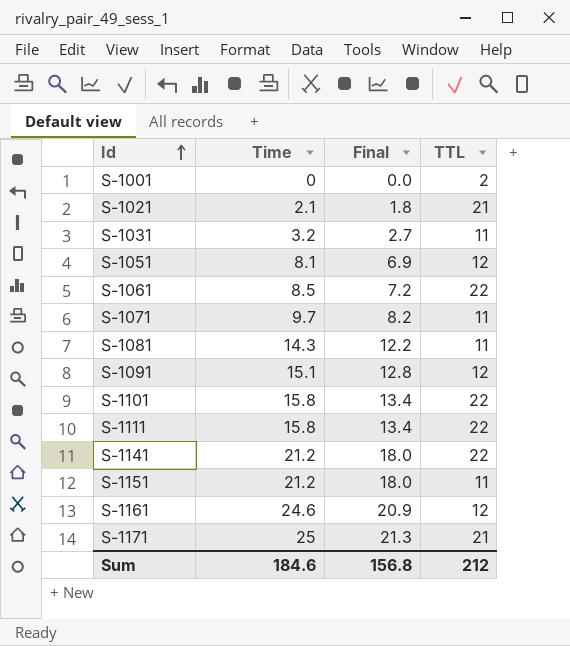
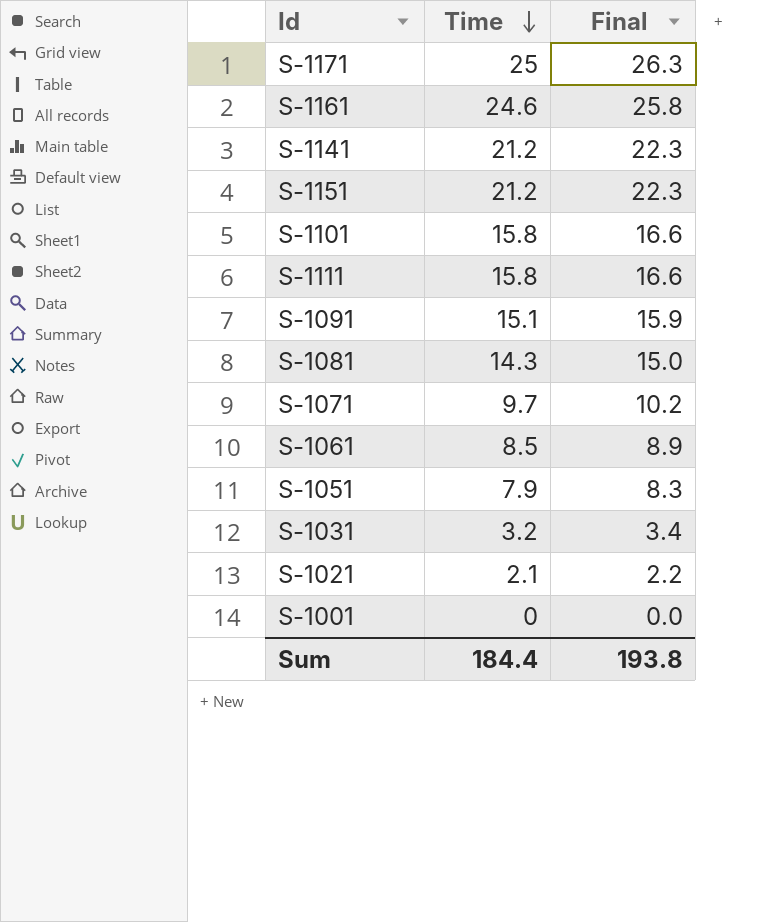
row order: Id ascending -> Time descending
column TTL | position: 4 -> none
column Final | formula: [Time] * 0.85 -> [Time] * 1.05
S-1051 | Time: 8.1 -> 7.9
Sum | Time: 184.6 -> 184.4
Sum | Final: 156.8 -> 193.8

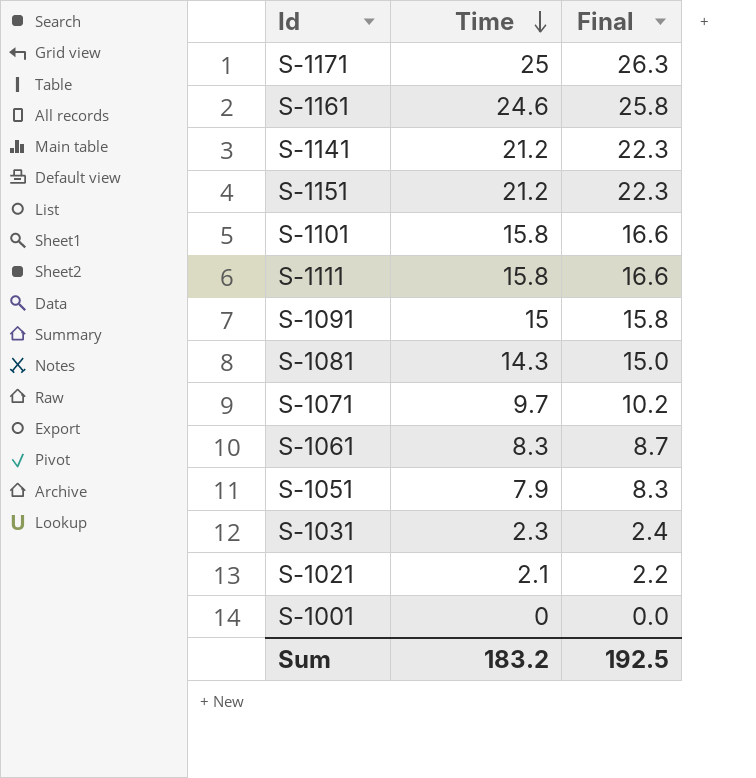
S-1091 | Time: 15.1 -> 15
S-1091 | Final: 15.9 -> 15.8
S-1061 | Time: 8.5 -> 8.3
S-1061 | Final: 8.9 -> 8.7
S-1031 | Time: 3.2 -> 2.3
S-1031 | Final: 3.4 -> 2.4
Sum | Time: 184.4 -> 183.2
Sum | Final: 193.8 -> 192.5

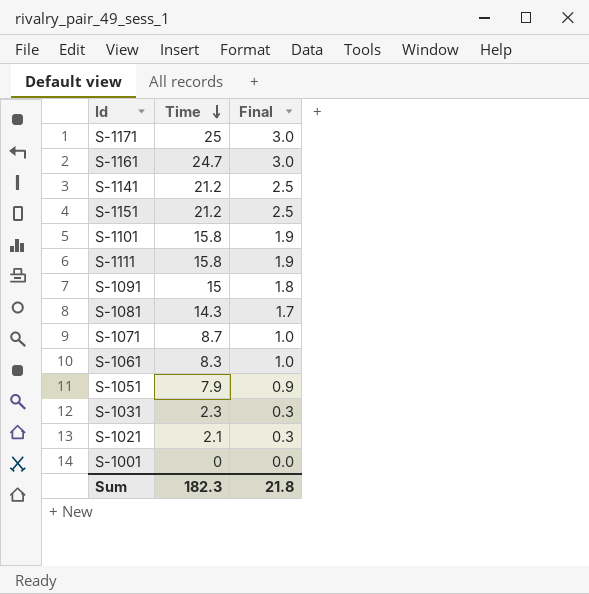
column Final | formula: [Time] * 1.05 -> [Time] * 0.12
S-1161 | Time: 24.6 -> 24.7
S-1071 | Time: 9.7 -> 8.7
Sum | Time: 183.2 -> 182.3
Sum | Final: 192.5 -> 21.8

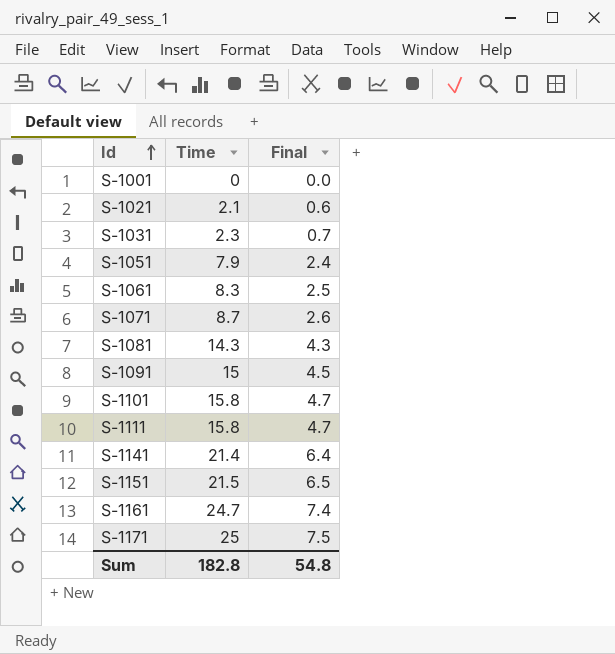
row order: Time descending -> Id ascending
column Final | formula: [Time] * 0.12 -> [Time] * 0.3
S-1141 | Time: 21.2 -> 21.4
S-1151 | Time: 21.2 -> 21.5
Sum | Time: 182.3 -> 182.8
Sum | Final: 21.8 -> 54.8

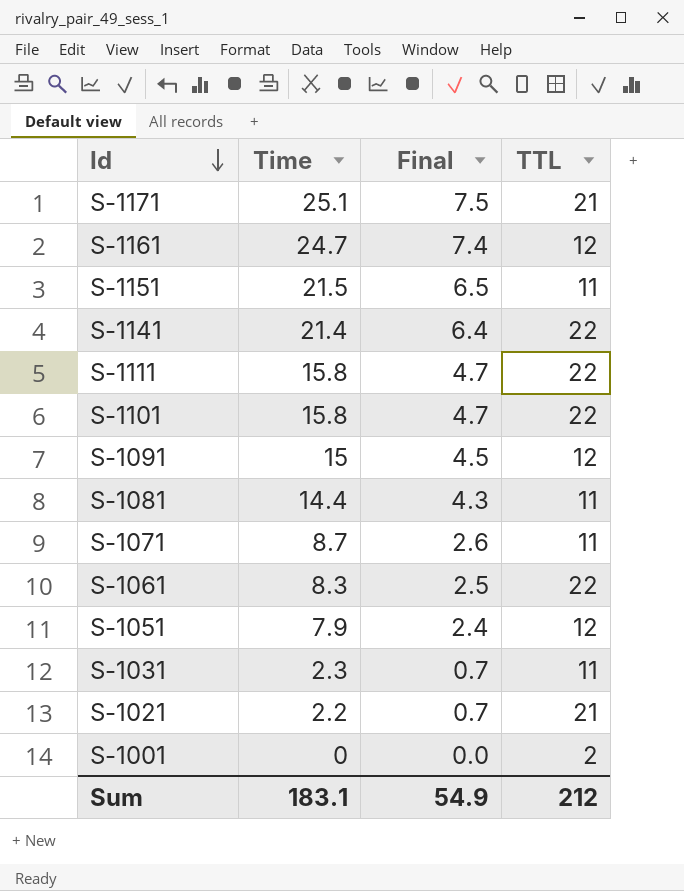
row order: Id ascending -> Id descending
column TTL | position: none -> 4
S-1171 | Time: 25 -> 25.1
S-1081 | Time: 14.3 -> 14.4
S-1021 | Time: 2.1 -> 2.2
S-1021 | Final: 0.6 -> 0.7
Sum | Time: 182.8 -> 183.1
Sum | Final: 54.8 -> 54.9

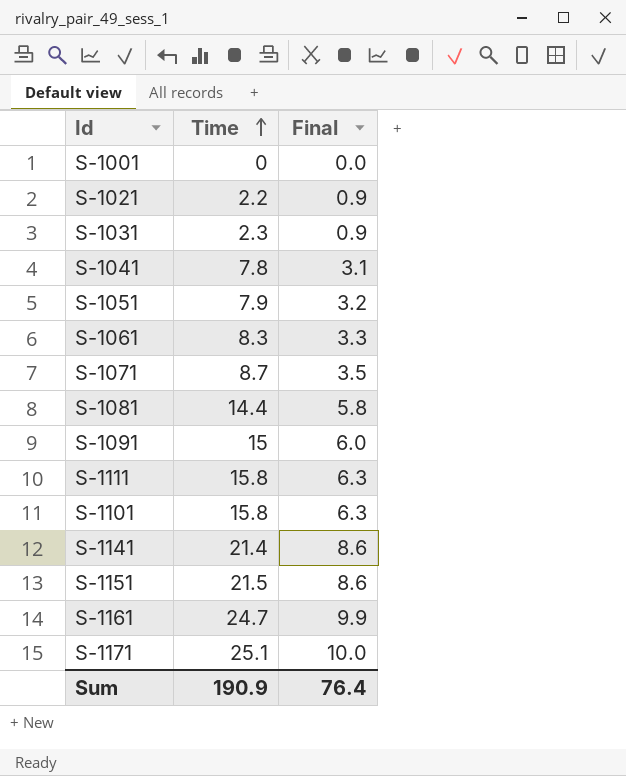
row order: Id descending -> Time ascending
column TTL | position: 4 -> none
column Final | formula: [Time] * 0.3 -> [Time] * 0.4
row S-1041: none -> 7.8 | 3.1
Sum | Time: 183.1 -> 190.9
Sum | Final: 54.9 -> 76.4

